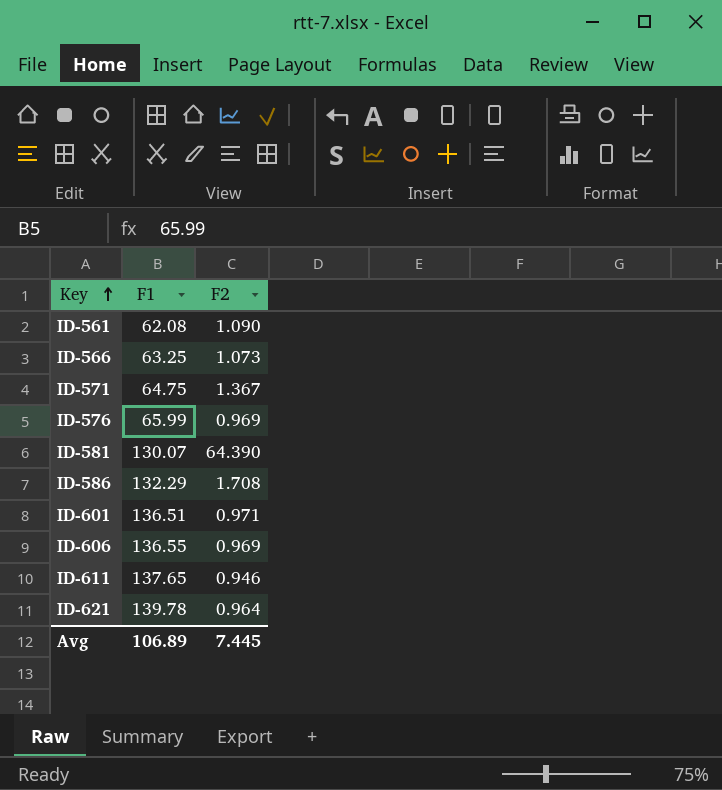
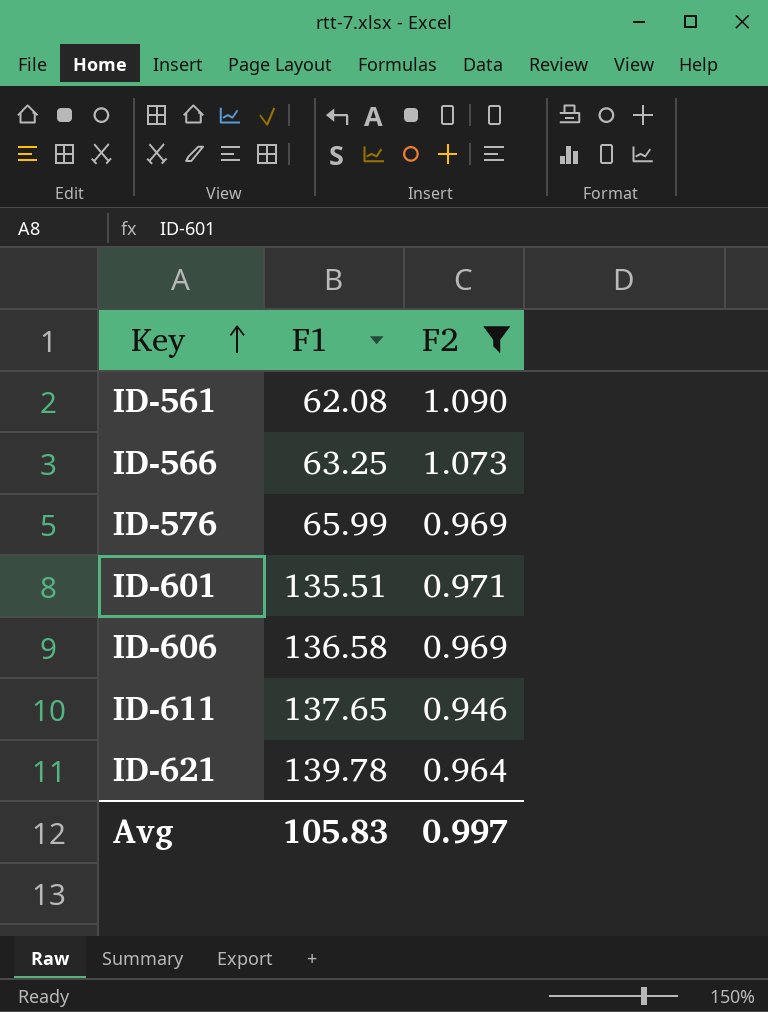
filter: none -> F2 <= 1.090
ID-601 | F1: 136.51 -> 135.51
ID-606 | F1: 136.55 -> 136.58
Avg | F1: 106.89 -> 105.83
Avg | F2: 7.445 -> 0.997

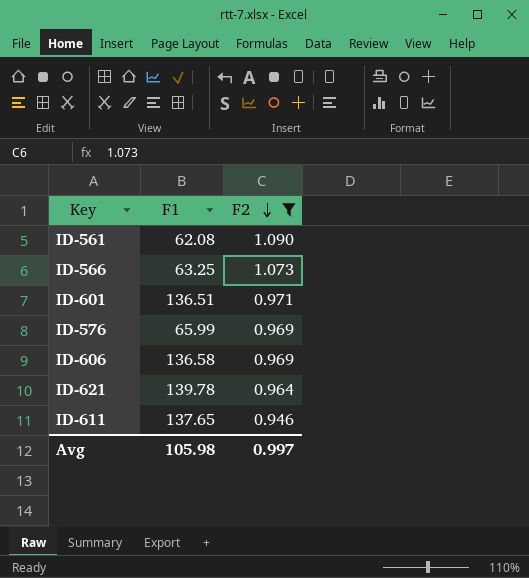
row order: Key ascending -> F2 descending
ID-601 | F1: 135.51 -> 136.51
Avg | F1: 105.83 -> 105.98

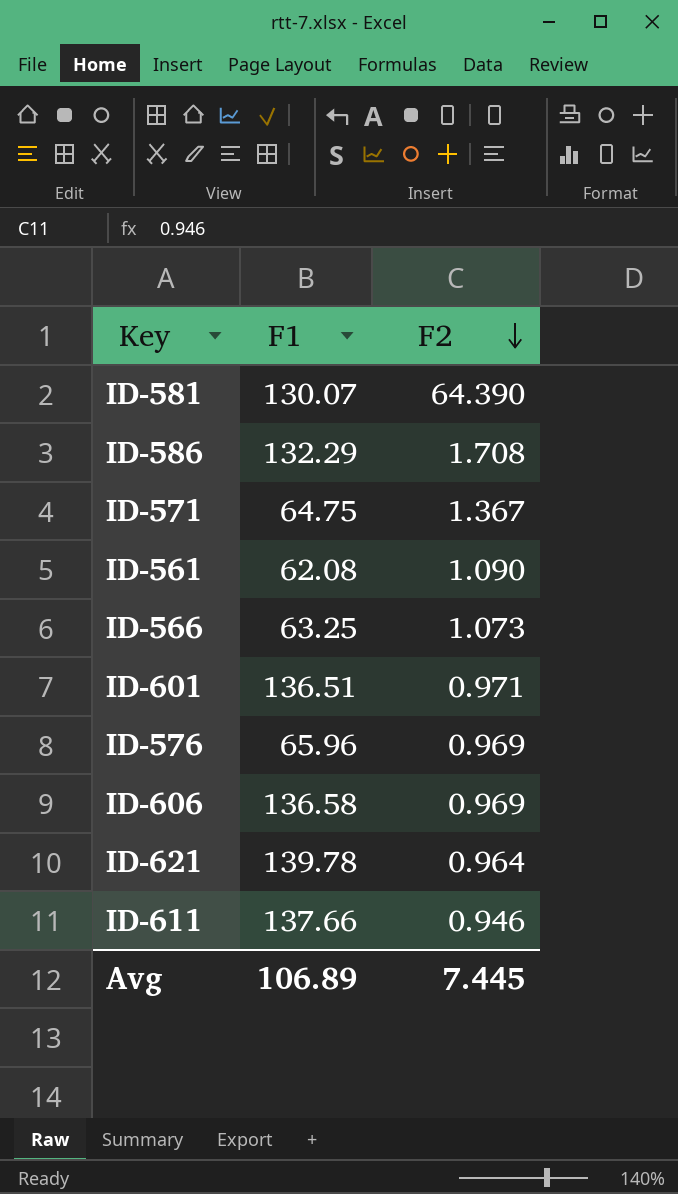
filter: F2 <= 1.090 -> none
ID-576 | F1: 65.99 -> 65.96
ID-611 | F1: 137.65 -> 137.66
Avg | F1: 105.98 -> 106.89
Avg | F2: 0.997 -> 7.445

